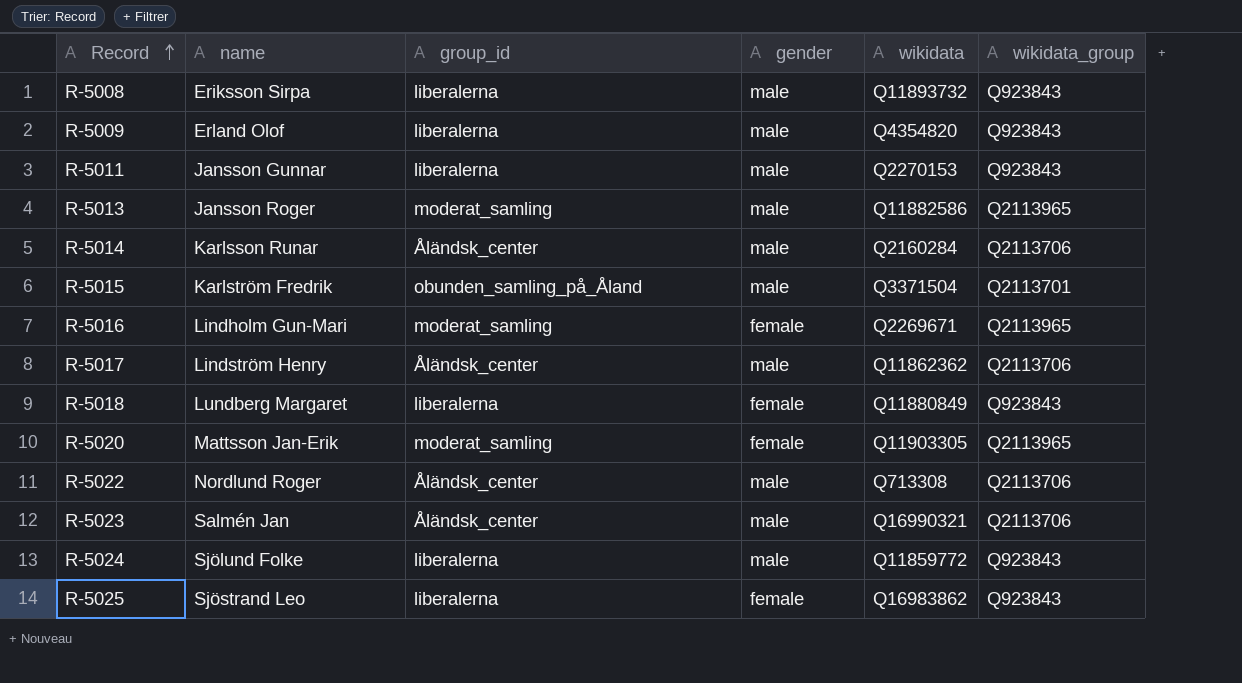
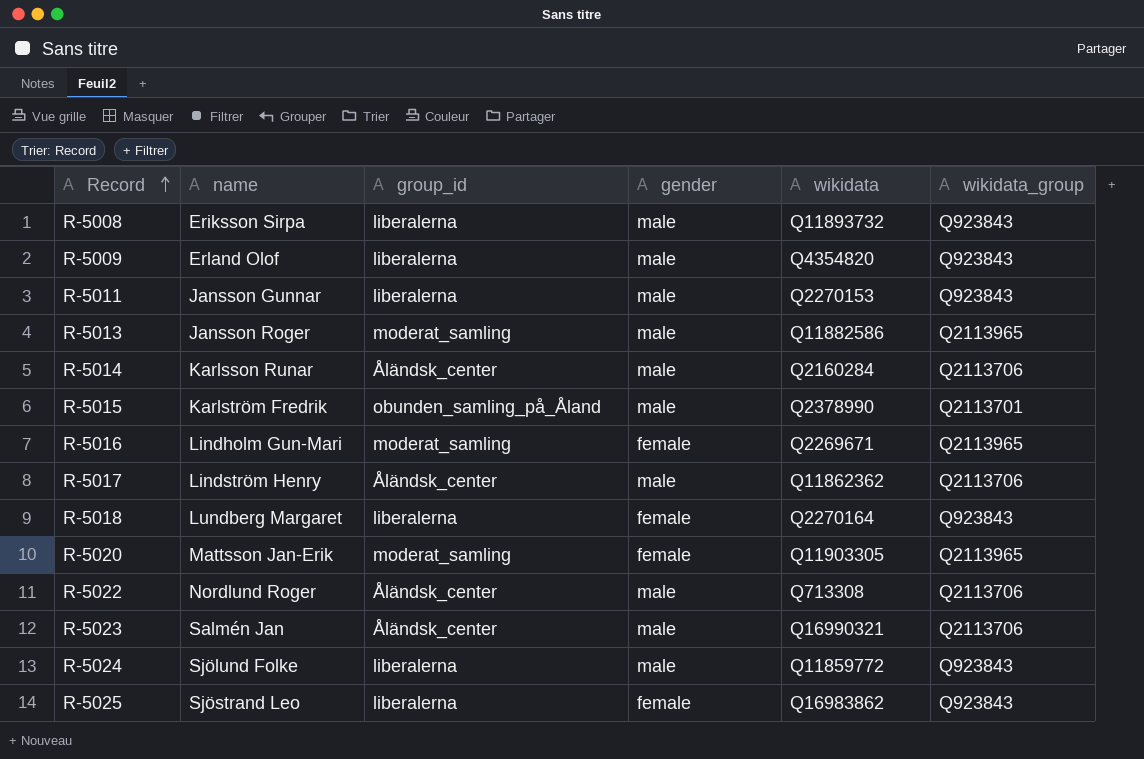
R-5015 | wikidata: Q3371504 -> Q2378990
R-5018 | wikidata: Q11880849 -> Q2270164

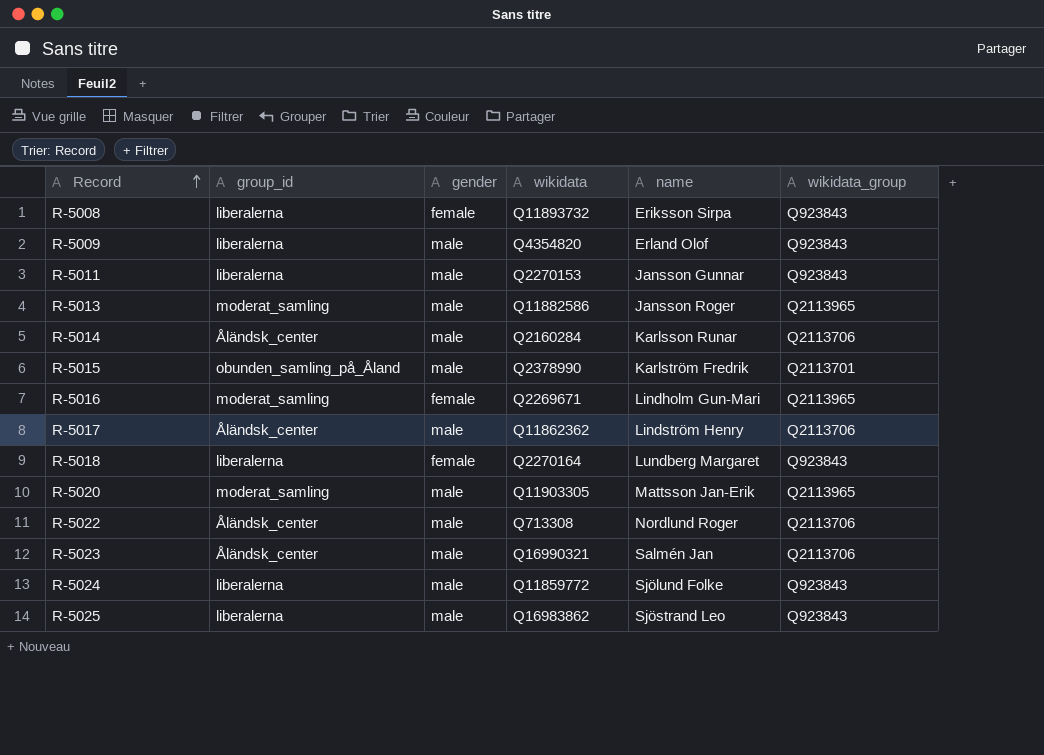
column name | position: 2 -> 5
R-5008 | gender: male -> female
R-5020 | gender: female -> male
R-5025 | gender: female -> male

